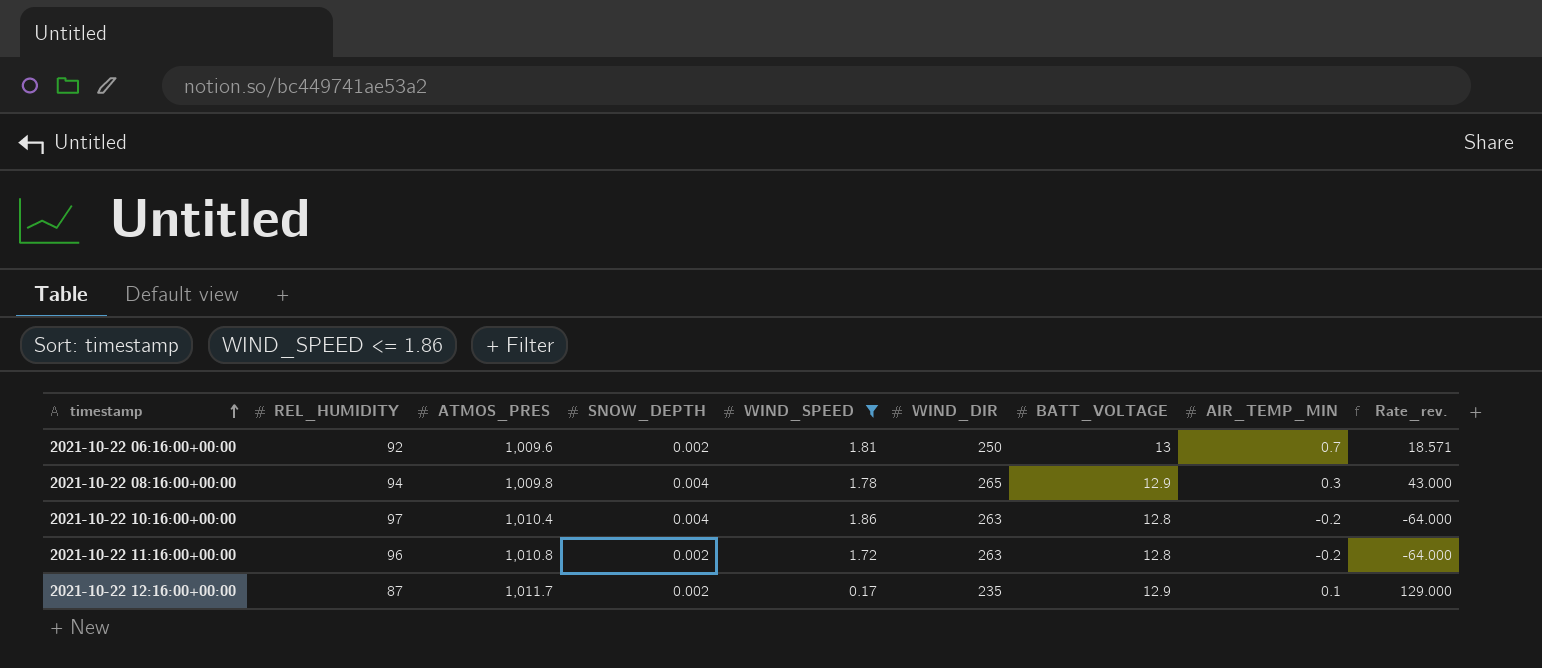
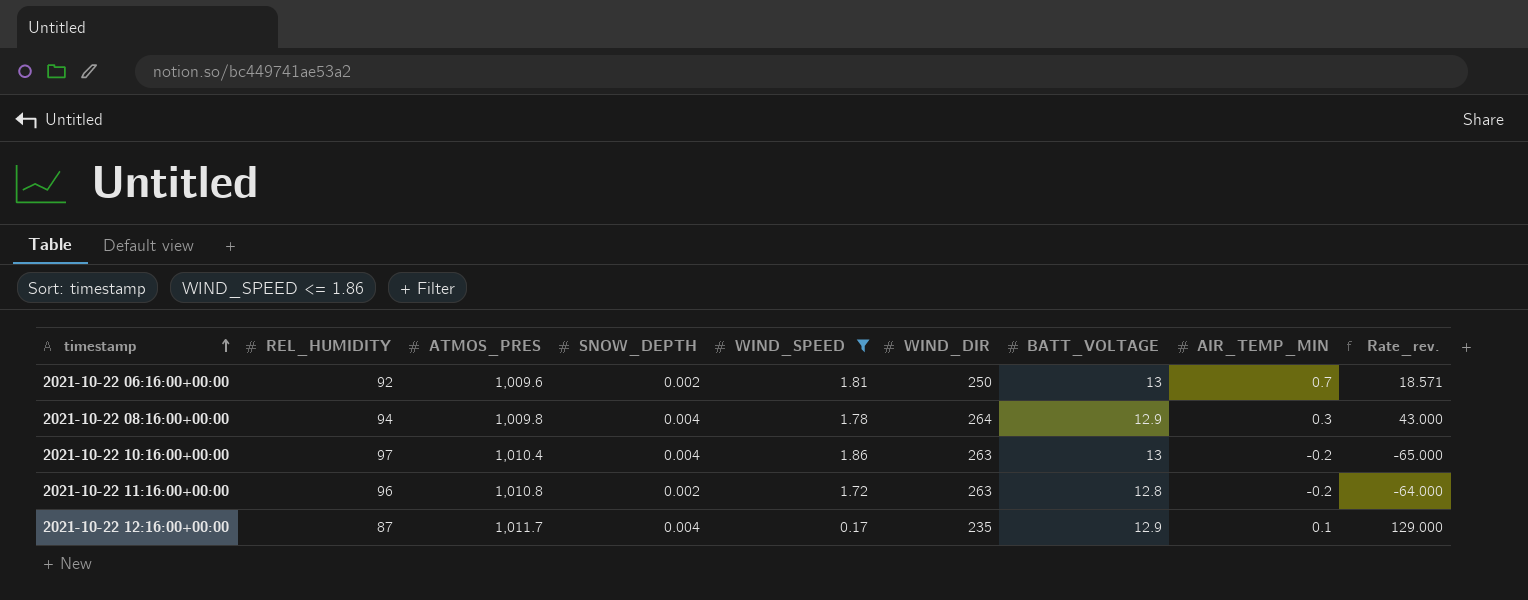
2021-10-22 08:16:00+00:00 | WIND_DIR: 265 -> 264
2021-10-22 10:16:00+00:00 | BATT_VOLTAGE: 12.8 -> 13
2021-10-22 10:16:00+00:00 | Rate_rev.: -64.000 -> -65.000
2021-10-22 12:16:00+00:00 | SNOW_DEPTH: 0.002 -> 0.004

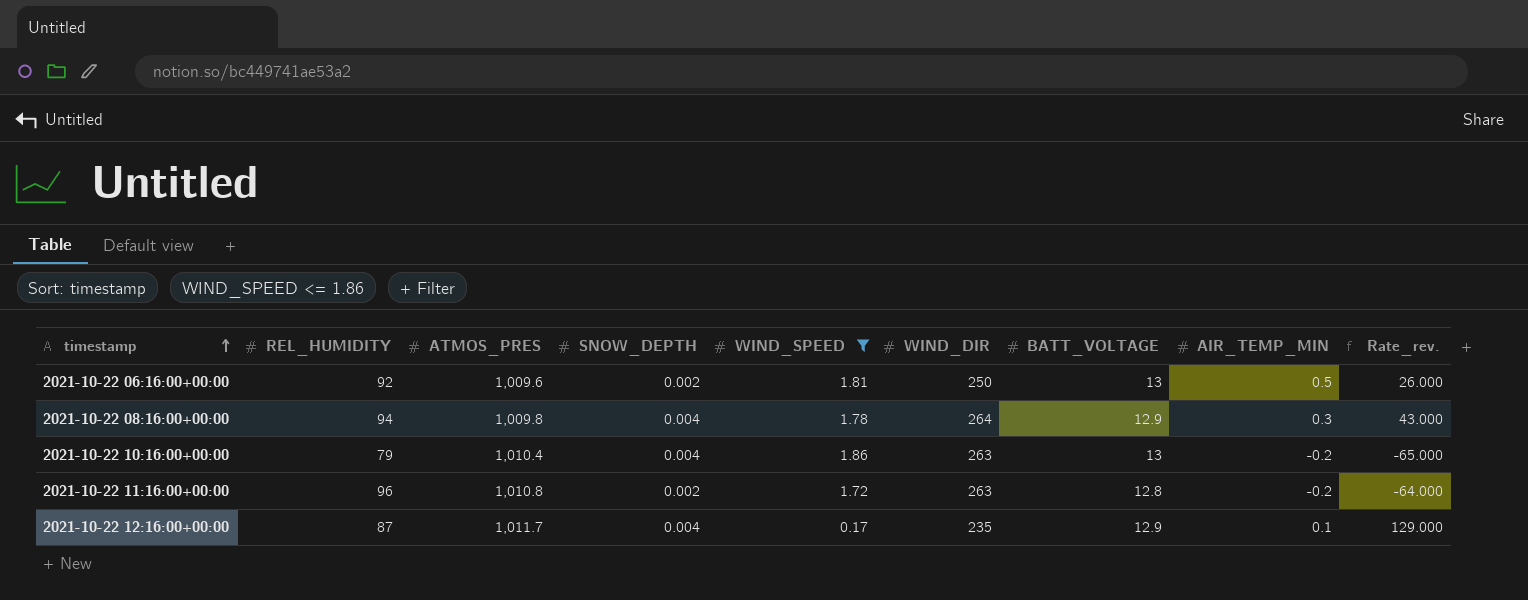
2021-10-22 06:16:00+00:00 | AIR_TEMP_MIN: 0.7 -> 0.5
2021-10-22 06:16:00+00:00 | Rate_rev.: 18.571 -> 26.000
2021-10-22 10:16:00+00:00 | REL_HUMIDITY: 97 -> 79

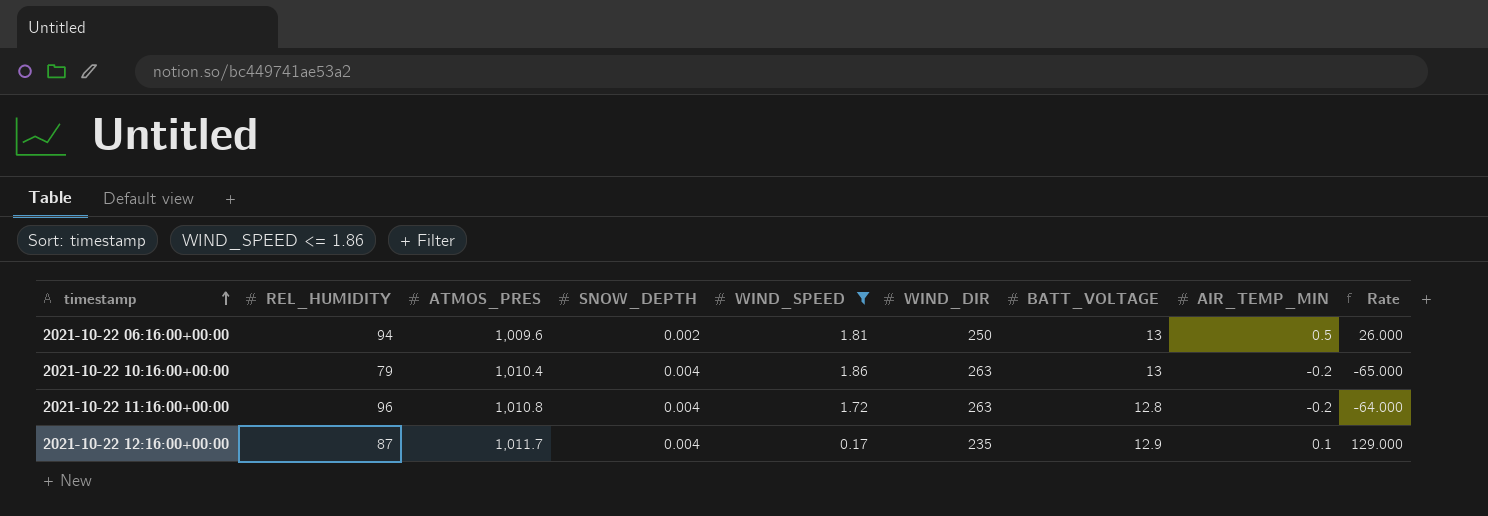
column name: Rate_rev. -> Rate
row 2021-10-22 08:16:00+00:00: 94 | 1,009.8 | 0.004 | 1.78 | 264 | 12.9 | 0.3 | 43.000 -> none
2021-10-22 06:16:00+00:00 | REL_HUMIDITY: 92 -> 94
2021-10-22 11:16:00+00:00 | SNOW_DEPTH: 0.002 -> 0.004

